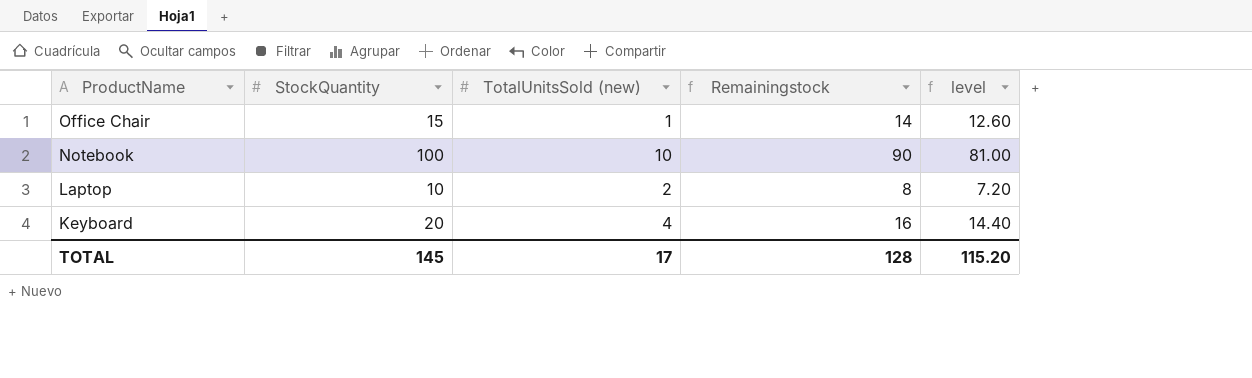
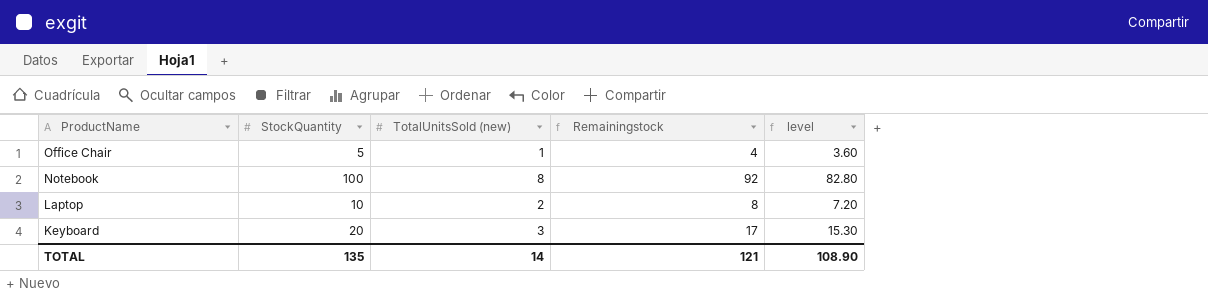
Office Chair | StockQuantity: 15 -> 5
Office Chair | Remainingstock: 14 -> 4
Office Chair | level: 12.60 -> 3.60
Notebook | TotalUnitsSold (new): 10 -> 8
Notebook | Remainingstock: 90 -> 92
Notebook | level: 81.00 -> 82.80
Keyboard | TotalUnitsSold (new): 4 -> 3
Keyboard | Remainingstock: 16 -> 17
Keyboard | level: 14.40 -> 15.30
TOTAL | StockQuantity: 145 -> 135
TOTAL | TotalUnitsSold (new): 17 -> 14
TOTAL | Remainingstock: 128 -> 121
TOTAL | level: 115.20 -> 108.90

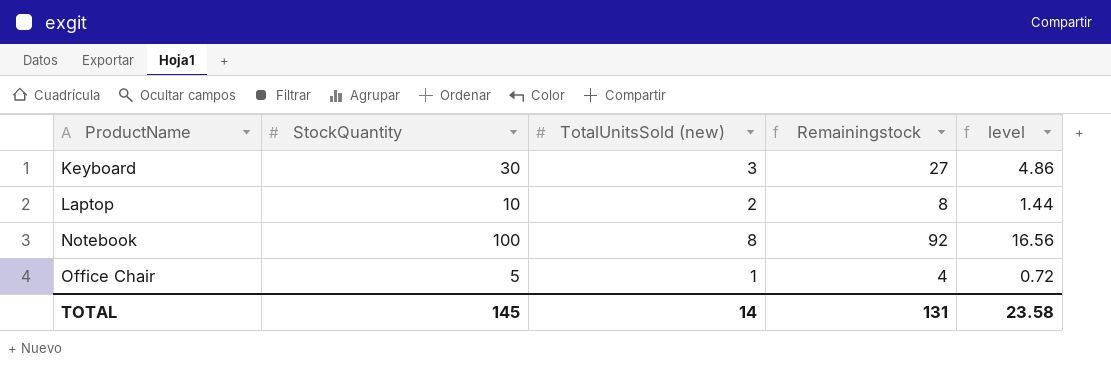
row order: ProductName descending -> ProductName ascending
column level | formula: [Remainingstock] * 0.9 -> [Remainingstock] * 0.18
Keyboard | StockQuantity: 20 -> 30
Keyboard | Remainingstock: 17 -> 27
TOTAL | StockQuantity: 135 -> 145
TOTAL | Remainingstock: 121 -> 131
TOTAL | level: 108.90 -> 23.58

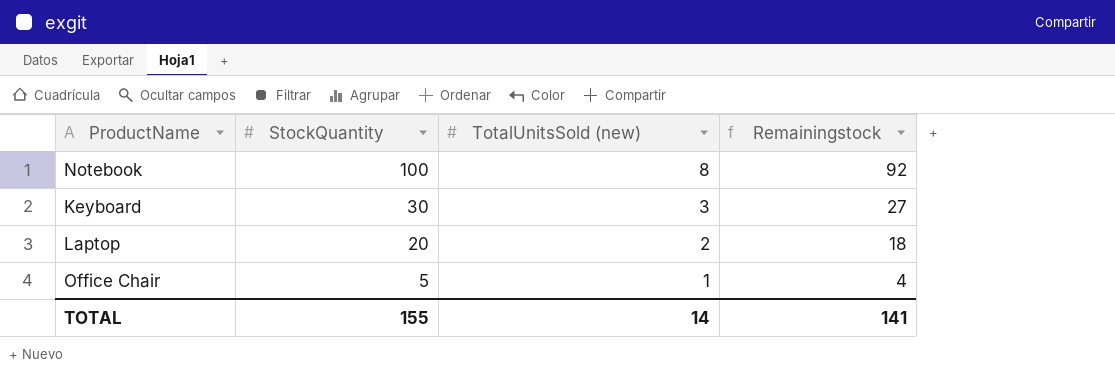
row order: ProductName ascending -> StockQuantity descending
column level | formula: [Remainingstock] * 0.18 -> none
Laptop | StockQuantity: 10 -> 20
Laptop | Remainingstock: 8 -> 18
TOTAL | StockQuantity: 145 -> 155
TOTAL | Remainingstock: 131 -> 141

